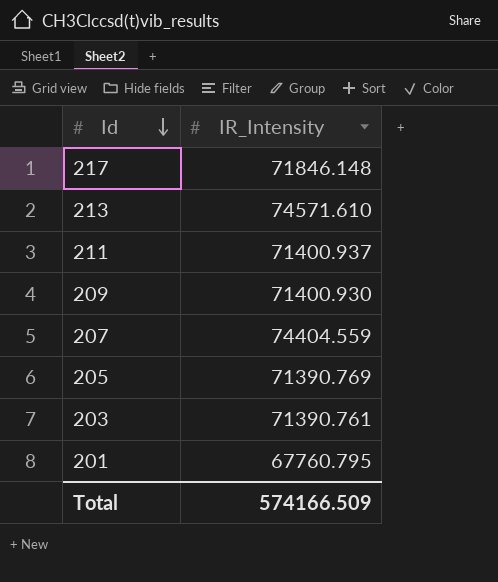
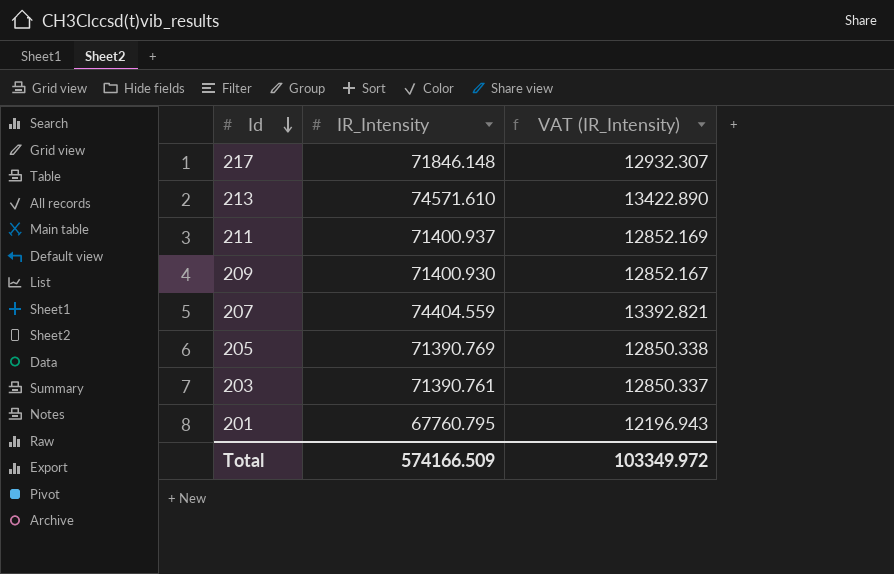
column VAT (IR_Intensity) | formula: none -> [IR_Intensity] * 0.18

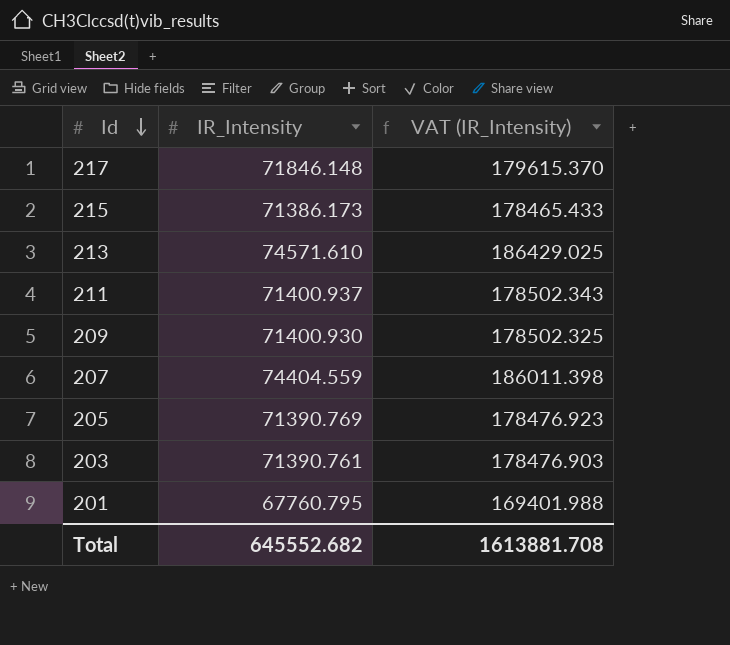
column VAT (IR_Intensity) | formula: [IR_Intensity] * 0.18 -> [IR_Intensity] * 2.5
row 215: none -> 71386.173 | 178465.433
Total | IR_Intensity: 574166.509 -> 645552.682
Total | VAT (IR_Intensity): 103349.972 -> 1613881.708

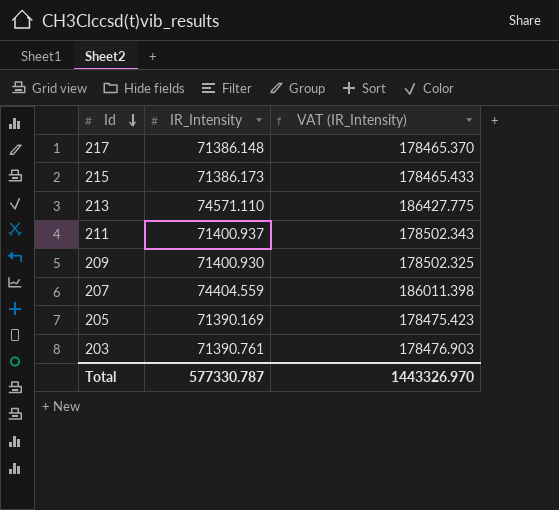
row 201: 67760.795 | 169401.988 -> none
217 | IR_Intensity: 71846.148 -> 71386.148
217 | VAT (IR_Intensity): 179615.370 -> 178465.370
213 | IR_Intensity: 74571.610 -> 74571.110
213 | VAT (IR_Intensity): 186429.025 -> 186427.775
205 | IR_Intensity: 71390.769 -> 71390.169
205 | VAT (IR_Intensity): 178476.923 -> 178475.423
Total | IR_Intensity: 645552.682 -> 577330.787
Total | VAT (IR_Intensity): 1613881.708 -> 1443326.970

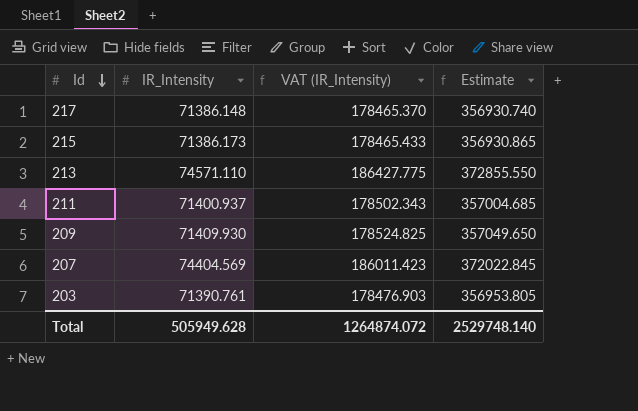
column Estimate | formula: none -> [IR_Intensity] * 5
row 205: 71390.169 | 178475.423 -> none
209 | IR_Intensity: 71400.930 -> 71409.930
209 | VAT (IR_Intensity): 178502.325 -> 178524.825
207 | IR_Intensity: 74404.559 -> 74404.569
207 | VAT (IR_Intensity): 186011.398 -> 186011.423
Total | IR_Intensity: 577330.787 -> 505949.628
Total | VAT (IR_Intensity): 1443326.970 -> 1264874.072

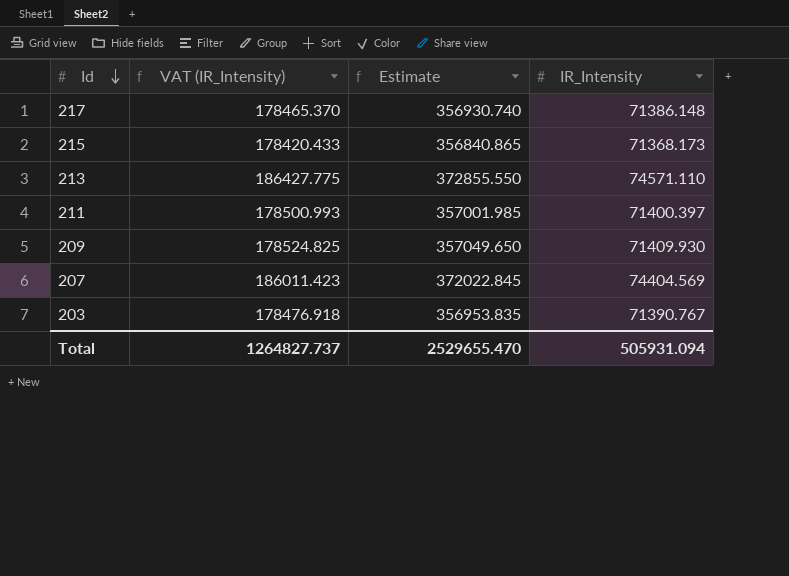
column IR_Intensity | position: 2 -> 4
215 | VAT (IR_Intensity): 178465.433 -> 178420.433
215 | Estimate: 356930.865 -> 356840.865
215 | IR_Intensity: 71386.173 -> 71368.173
211 | VAT (IR_Intensity): 178502.343 -> 178500.993
211 | Estimate: 357004.685 -> 357001.985
211 | IR_Intensity: 71400.937 -> 71400.397
203 | VAT (IR_Intensity): 178476.903 -> 178476.918
203 | Estimate: 356953.805 -> 356953.835
203 | IR_Intensity: 71390.761 -> 71390.767
Total | VAT (IR_Intensity): 1264874.072 -> 1264827.737
Total | Estimate: 2529748.140 -> 2529655.470
Total | IR_Intensity: 505949.628 -> 505931.094

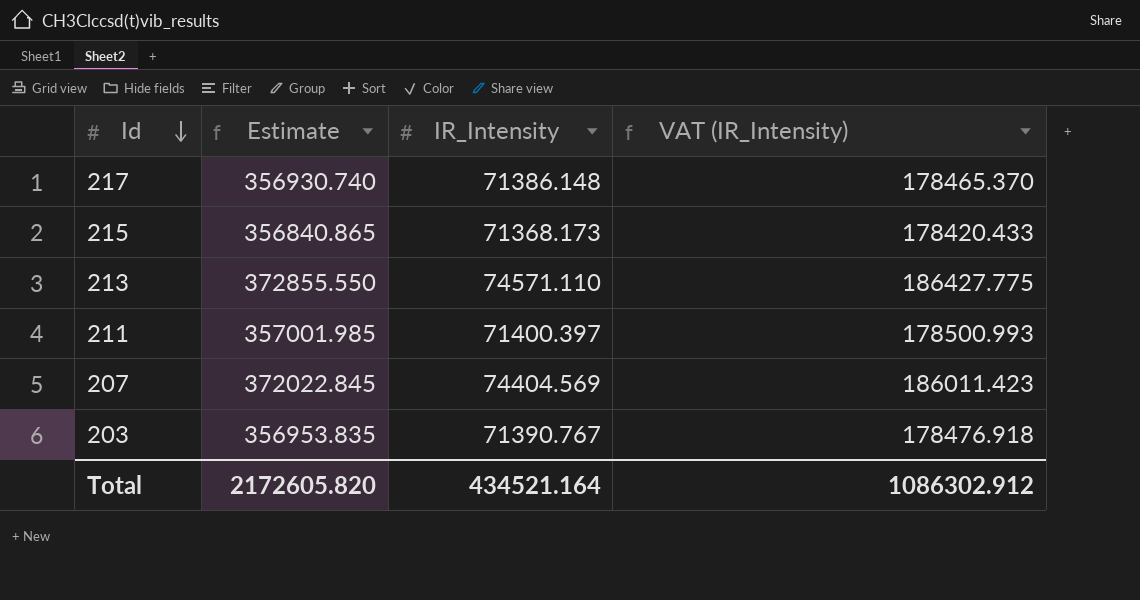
column VAT (IR_Intensity) | position: 2 -> 4
row 209: 178524.825 | 357049.650 | 71409.930 -> none
Total | Estimate: 2529655.470 -> 2172605.820
Total | IR_Intensity: 505931.094 -> 434521.164
Total | VAT (IR_Intensity): 1264827.737 -> 1086302.912

